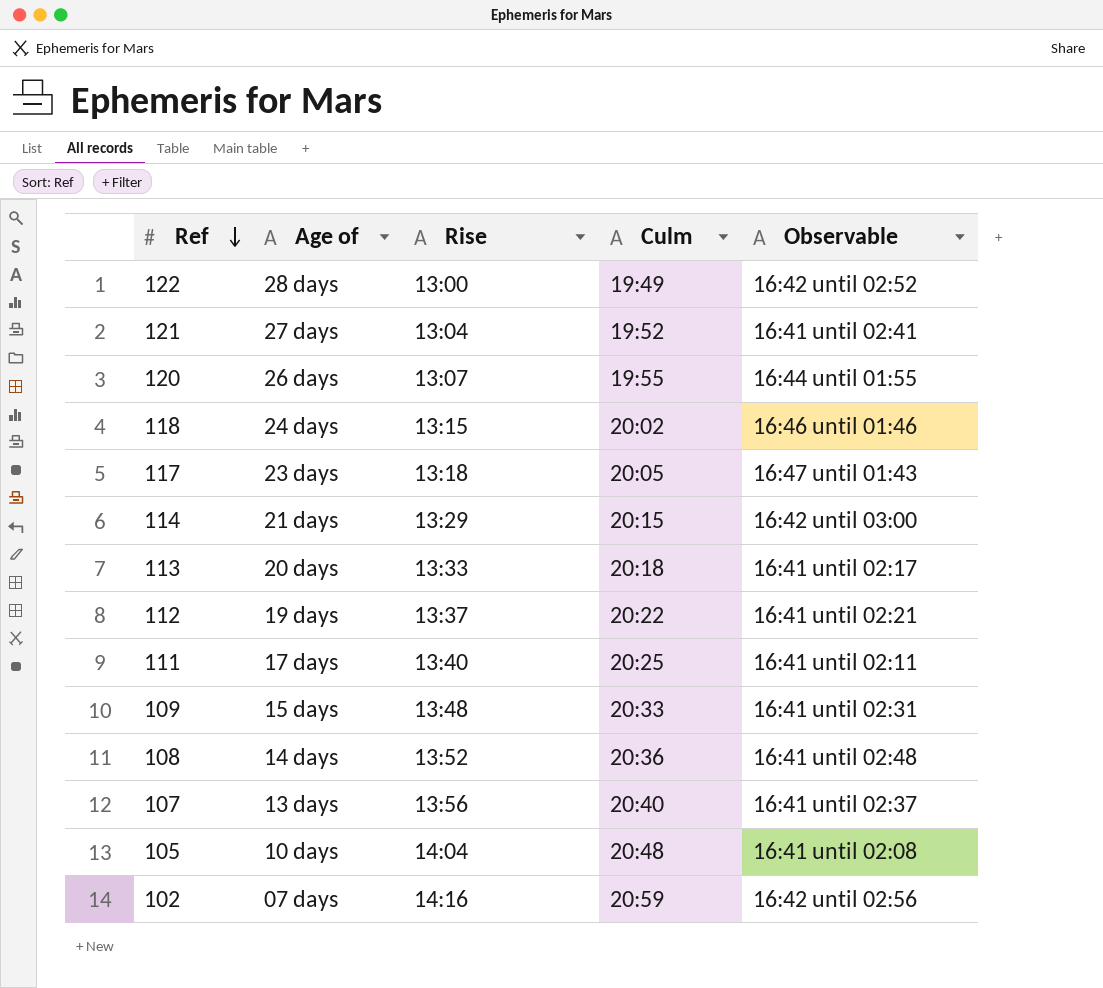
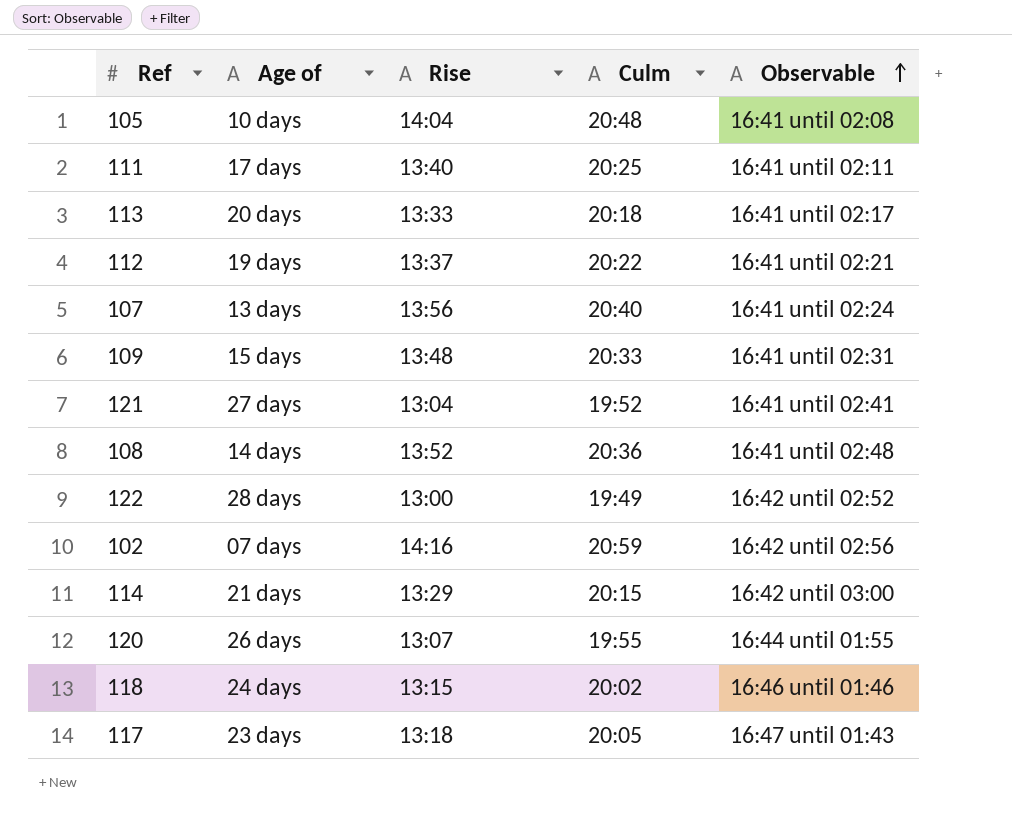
row order: Ref descending -> Observable ascending
107 | Observable: 16:41 until 02:37 -> 16:41 until 02:24

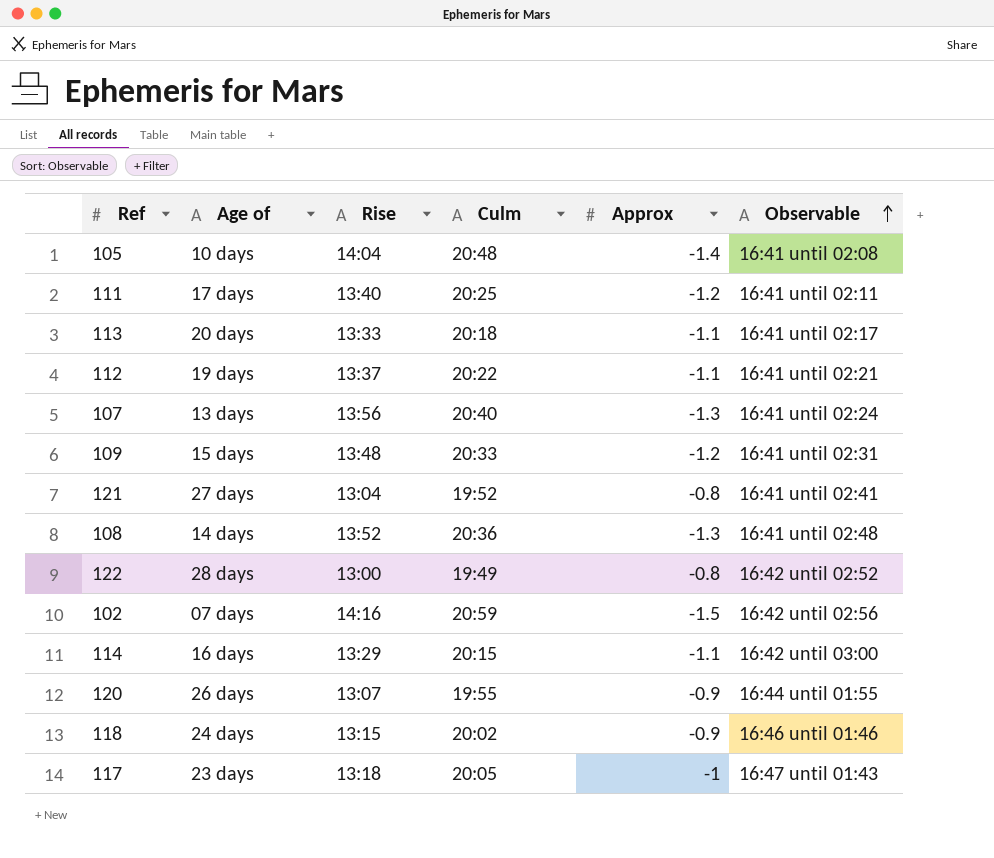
column Approx | position: none -> 5
114 | Age of: 21 days -> 16 days

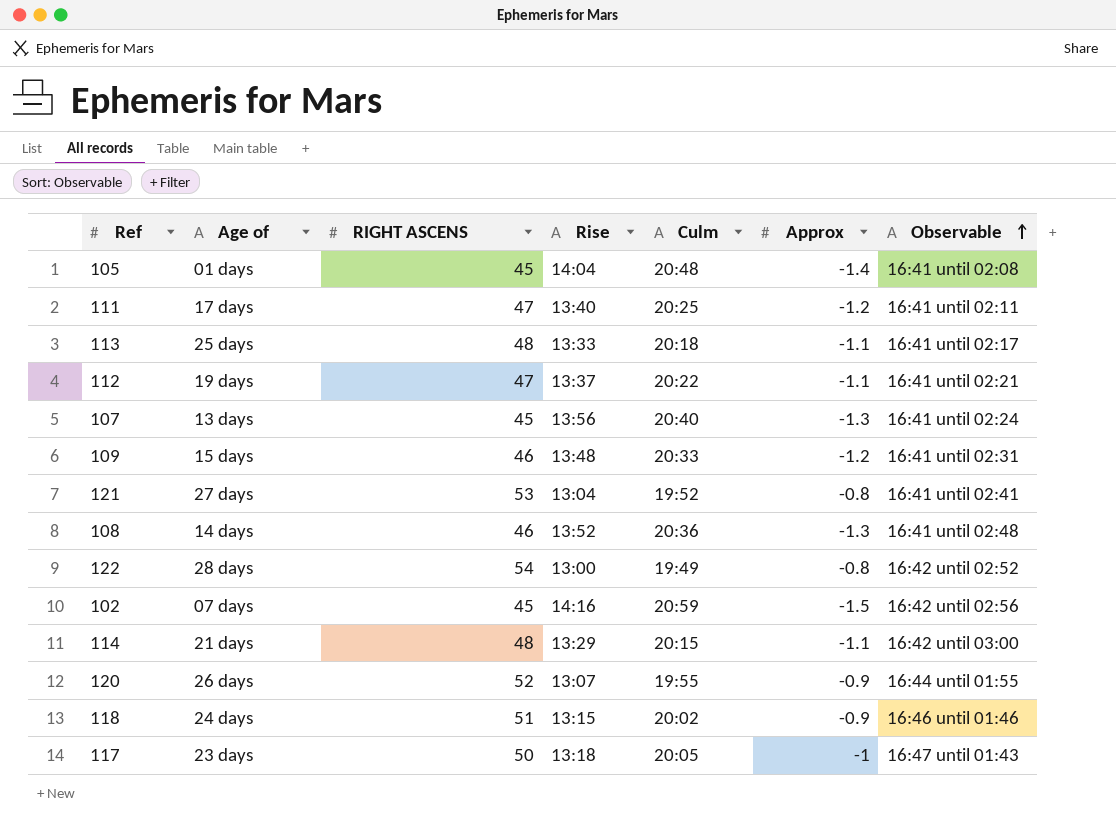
column RIGHT ASCENS | position: none -> 3
105 | Age of: 10 days -> 01 days
113 | Age of: 20 days -> 25 days
114 | Age of: 16 days -> 21 days

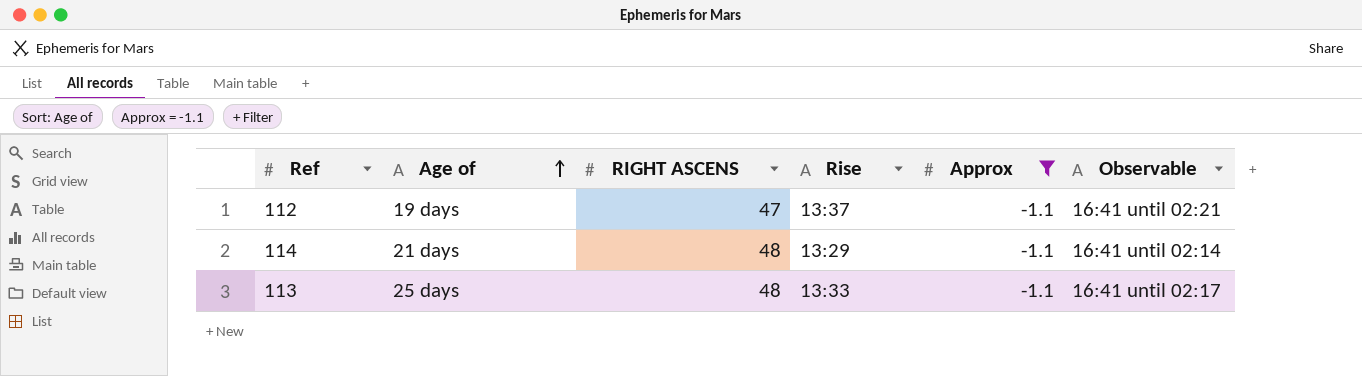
filter: none -> Approx = -1.1
row order: Observable ascending -> Age of ascending
column Culm | position: 5 -> none
114 | Observable: 16:42 until 03:00 -> 16:41 until 02:14

